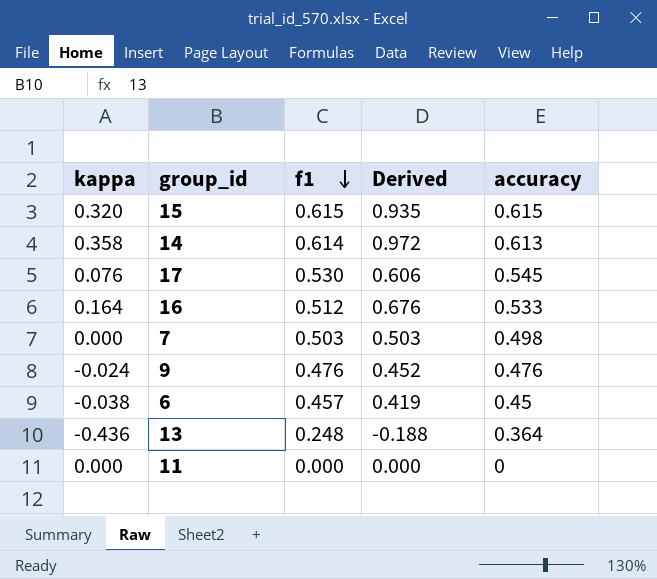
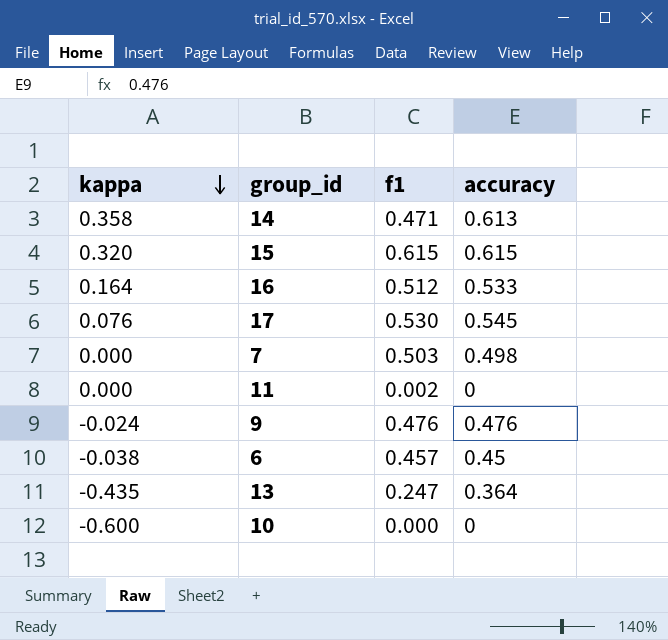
row order: f1 descending -> kappa descending
column Derived | formula: [kappa] + [f1] -> none
14 | f1: 0.614 -> 0.471
11 | f1: 0.000 -> 0.002
13 | kappa: -0.436 -> -0.435
13 | f1: 0.248 -> 0.247
row 10: none -> -0.600 | 0.000 | 0

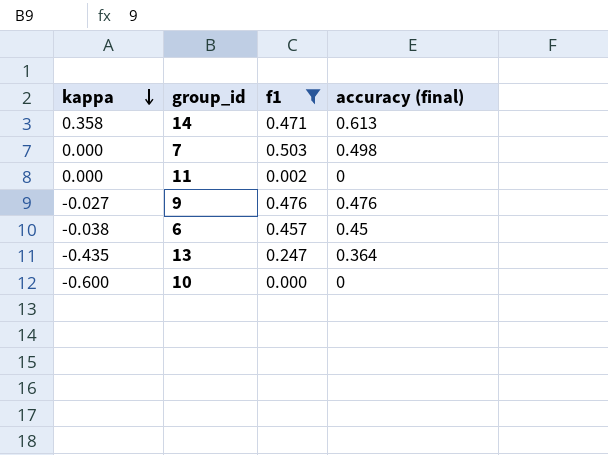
filter: none -> f1 <= 0.503
column name: accuracy -> accuracy (final)
9 | kappa: -0.024 -> -0.027

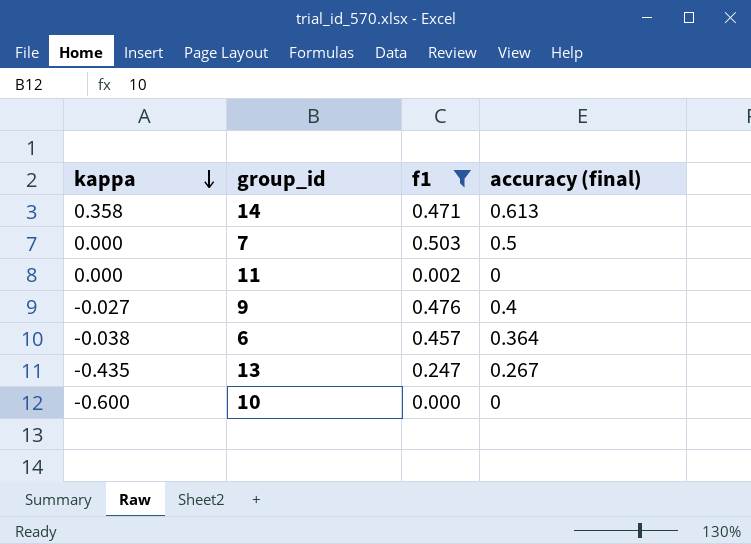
7 | accuracy (final): 0.498 -> 0.5
9 | accuracy (final): 0.476 -> 0.4
6 | accuracy (final): 0.45 -> 0.364
13 | accuracy (final): 0.364 -> 0.267

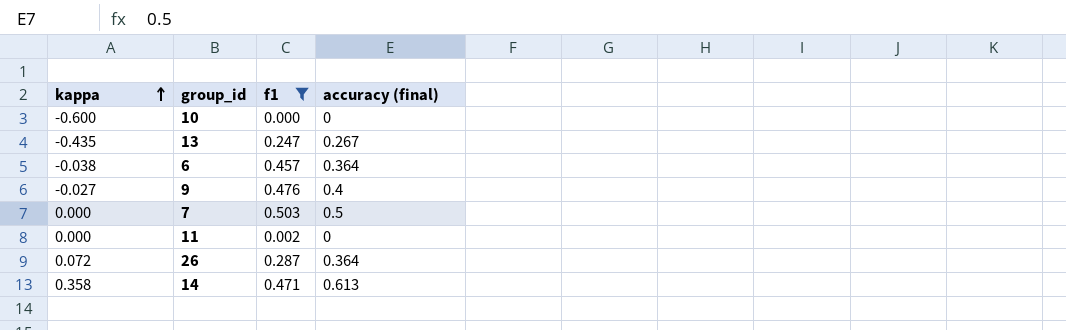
row order: kappa descending -> kappa ascending
row 26: none -> 0.072 | 0.287 | 0.364

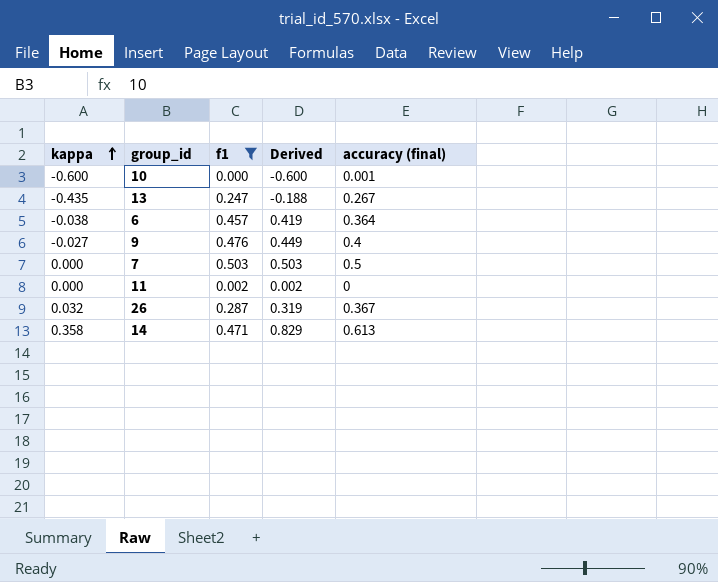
column Derived | formula: none -> [kappa] + [f1]
10 | accuracy (final): 0 -> 0.001
26 | kappa: 0.072 -> 0.032
26 | accuracy (final): 0.364 -> 0.367

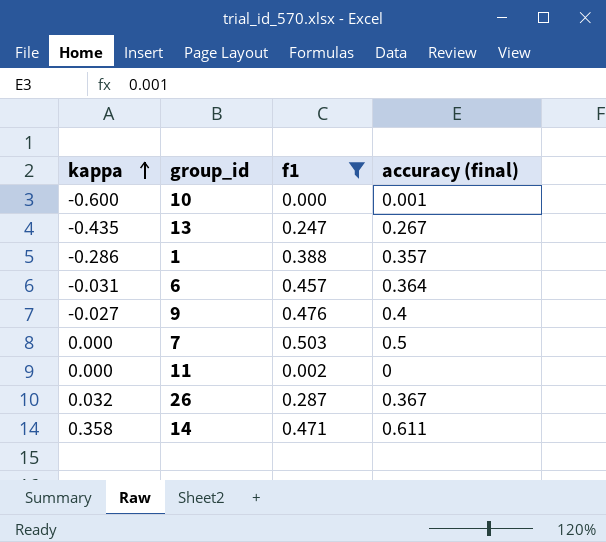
column Derived | formula: [kappa] + [f1] -> none
row 1: none -> -0.286 | 0.388 | 0.357
6 | kappa: -0.038 -> -0.031
14 | accuracy (final): 0.613 -> 0.611

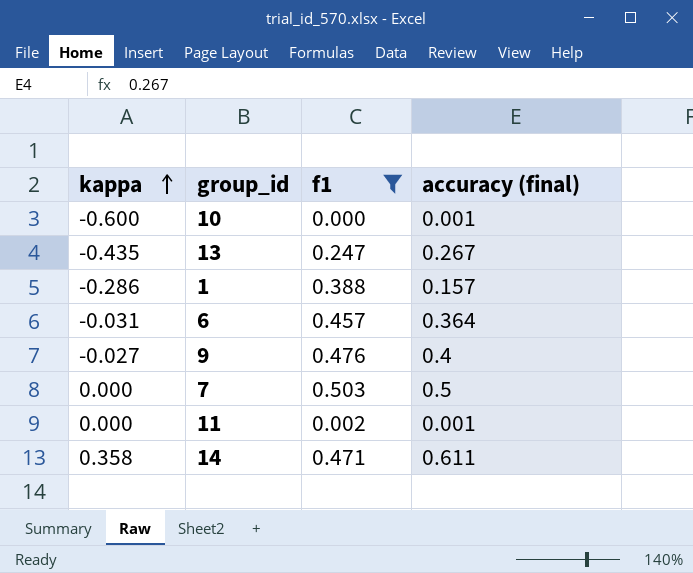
row 26: 0.032 | 0.287 | 0.367 -> none
1 | accuracy (final): 0.357 -> 0.157
11 | accuracy (final): 0 -> 0.001

